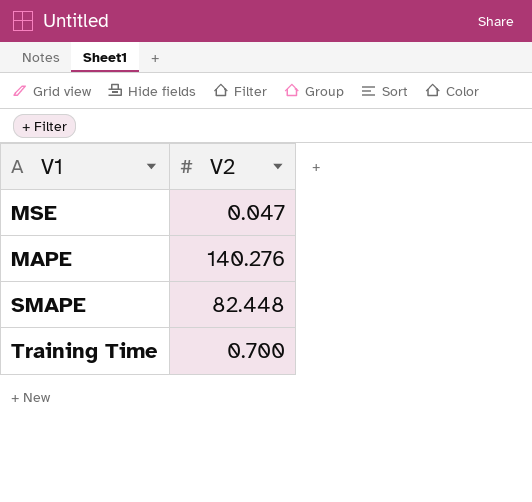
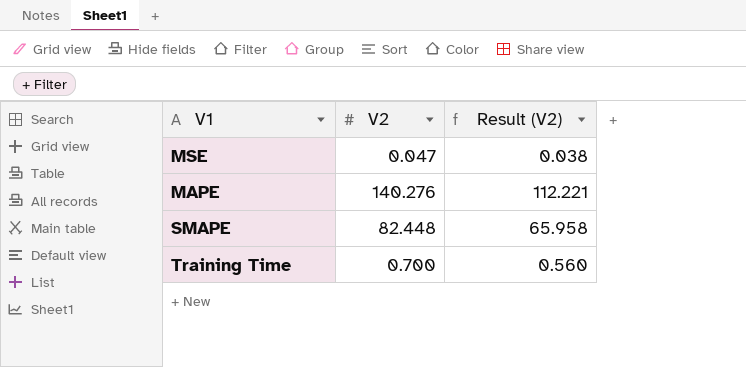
column Result (V2) | formula: none -> [V2] * 0.8

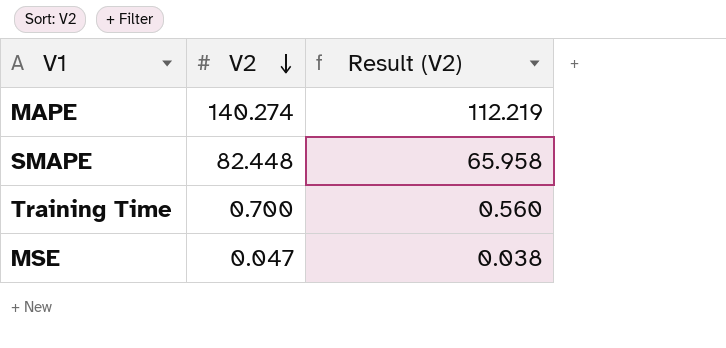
row order: none -> V2 descending
MAPE | V2: 140.276 -> 140.274
MAPE | Result (V2): 112.221 -> 112.219

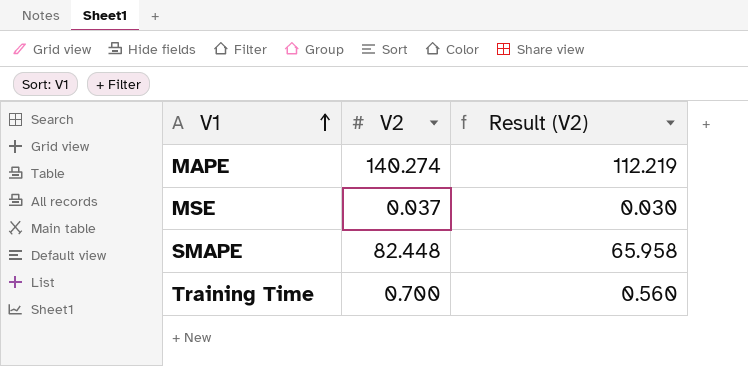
row order: V2 descending -> V1 ascending
MSE | V2: 0.047 -> 0.037
MSE | Result (V2): 0.038 -> 0.030

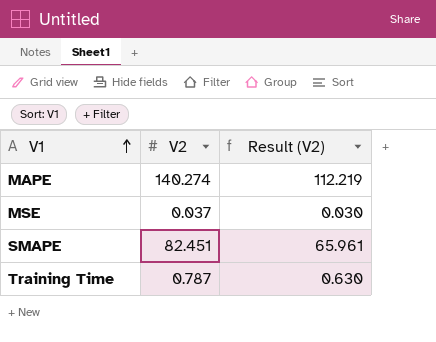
SMAPE | V2: 82.448 -> 82.451
SMAPE | Result (V2): 65.958 -> 65.961
Training Time | V2: 0.700 -> 0.787
Training Time | Result (V2): 0.560 -> 0.630

